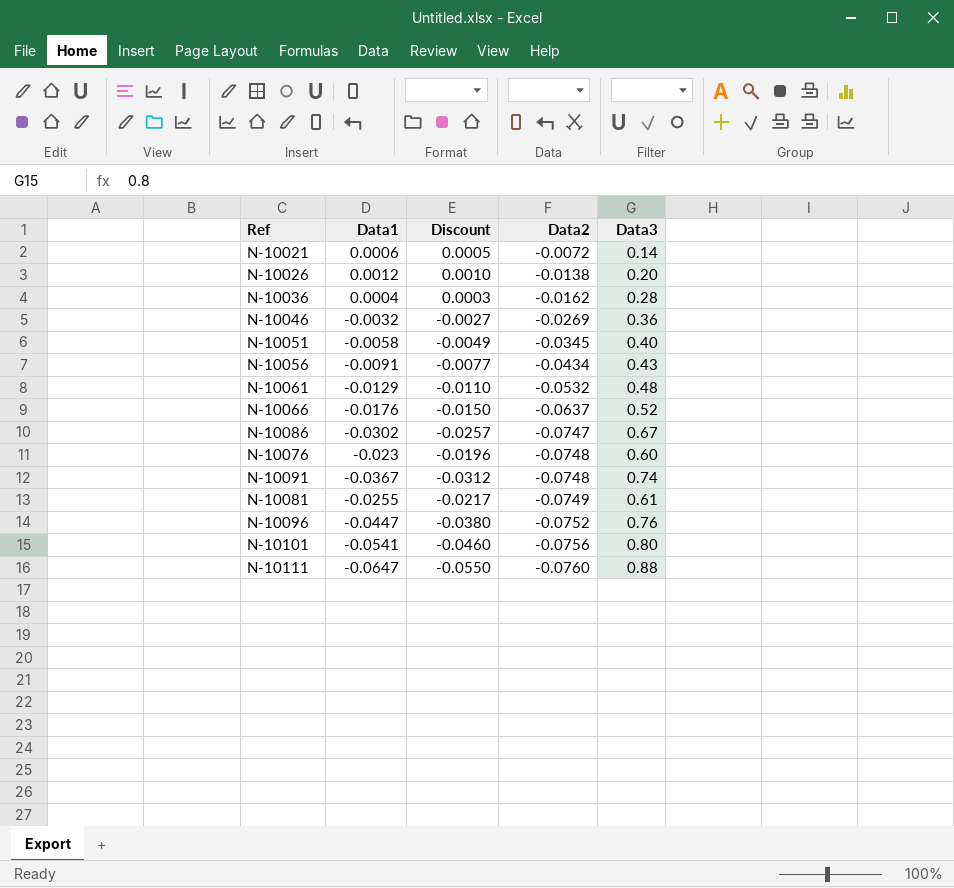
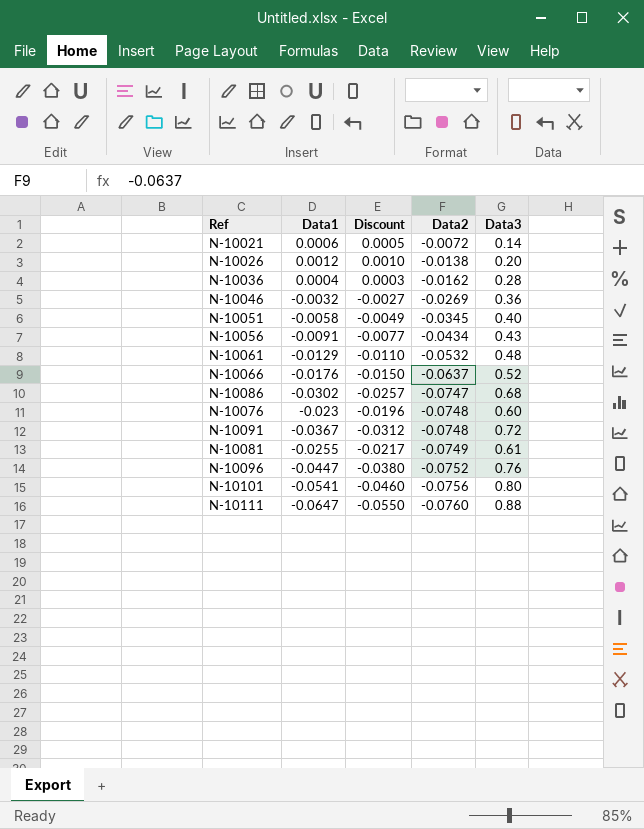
N-10086 | Data3: 0.67 -> 0.68
N-10091 | Data3: 0.74 -> 0.72

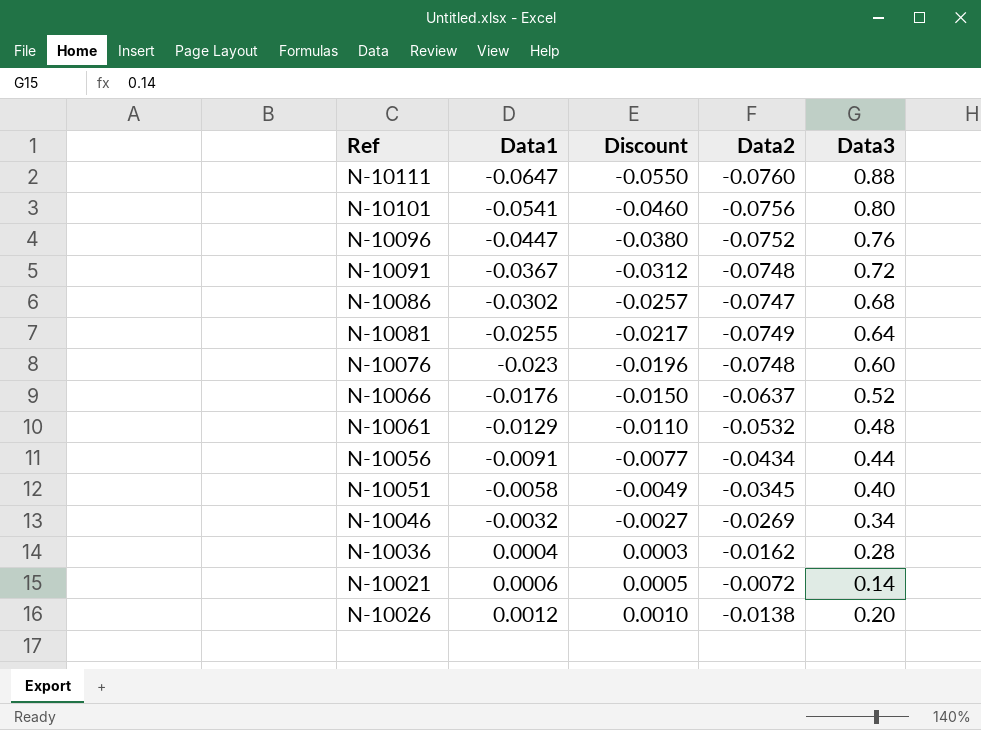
row order: Data2 descending -> Data1 ascending
N-10081 | Data3: 0.61 -> 0.64
N-10056 | Data3: 0.43 -> 0.44
N-10046 | Data3: 0.36 -> 0.34

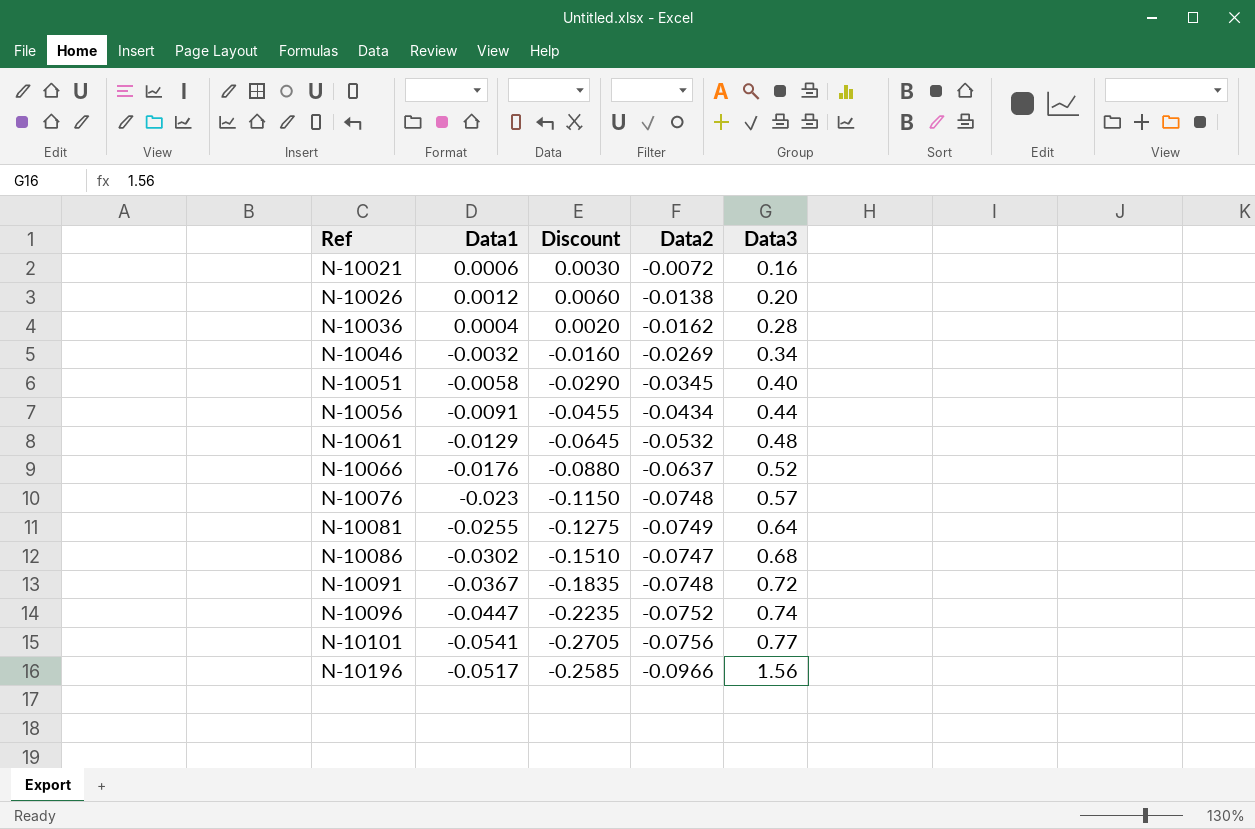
row order: Data1 ascending -> Ref ascending
column Discount | formula: [Data1] * 0.85 -> [Data1] * 5
row N-10111: -0.0647 | -0.0550 | -0.0760 | 0.88 -> none
N-10021 | Data3: 0.14 -> 0.16
N-10076 | Data3: 0.60 -> 0.57
N-10096 | Data3: 0.76 -> 0.74
N-10101 | Data3: 0.80 -> 0.77
row N-10196: none -> -0.0517 | -0.2585 | -0.0966 | 1.56

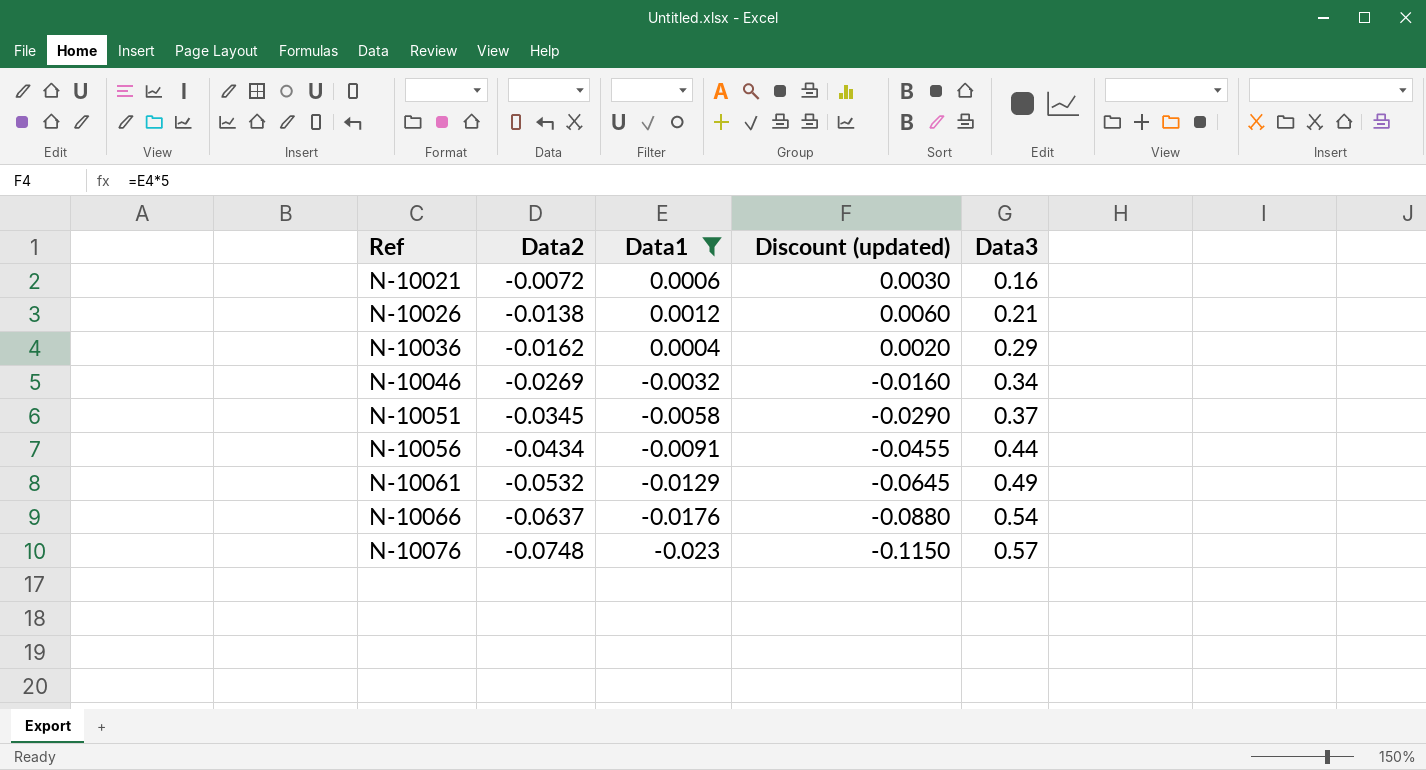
filter: none -> Data1 >= -0.023
column Data2 | position: 4 -> 2
column name: Discount -> Discount (updated)
N-10026 | Data3: 0.20 -> 0.21
N-10036 | Data3: 0.28 -> 0.29
N-10051 | Data3: 0.40 -> 0.37
N-10061 | Data3: 0.48 -> 0.49
N-10066 | Data3: 0.52 -> 0.54

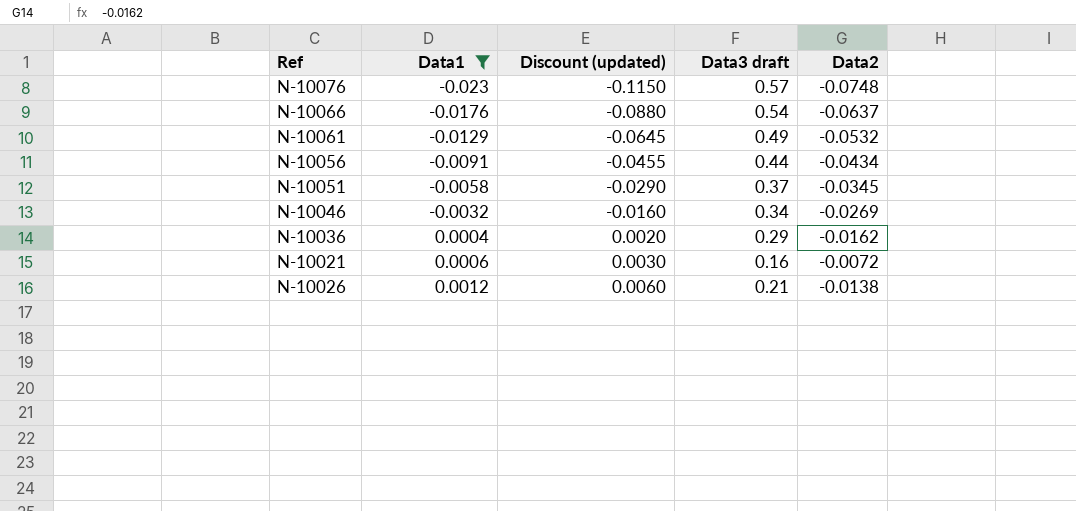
row order: Ref ascending -> Data1 ascending
column name: Data3 -> Data3 draft
column Data2 | position: 2 -> 5

